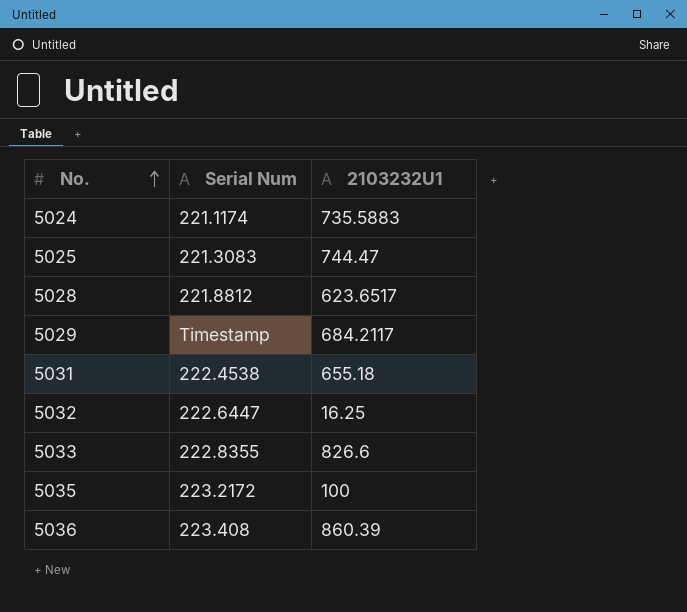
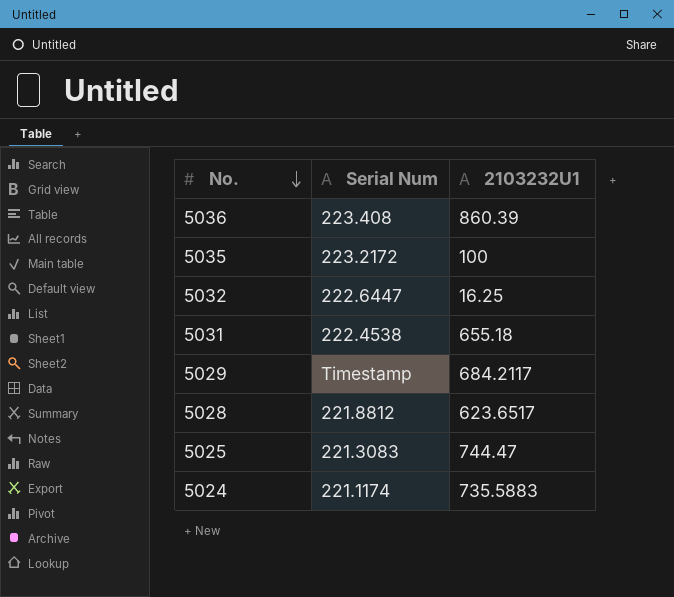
row order: No. ascending -> No. descending
row 5033: 222.8355 | 826.6 -> none

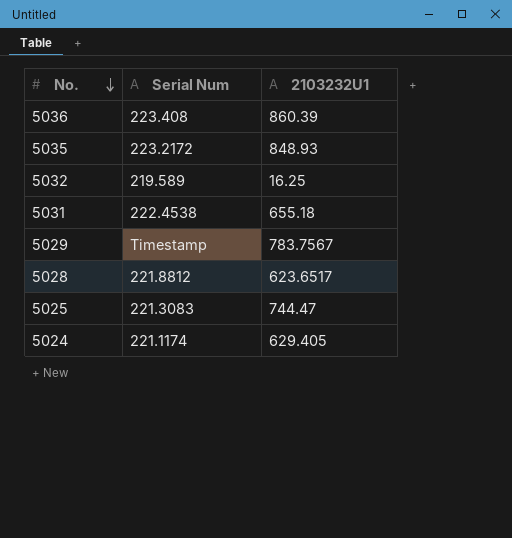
5035 | 2103232U1: 100 -> 848.93
5032 | Serial Num: 222.6447 -> 219.589
5029 | 2103232U1: 684.2117 -> 783.7567
5024 | 2103232U1: 735.5883 -> 629.405

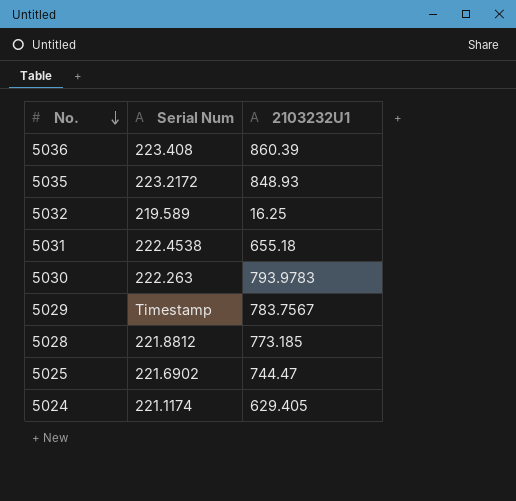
row 5030: none -> 222.263 | 793.9783
5028 | 2103232U1: 623.6517 -> 773.185
5025 | Serial Num: 221.3083 -> 221.6902

